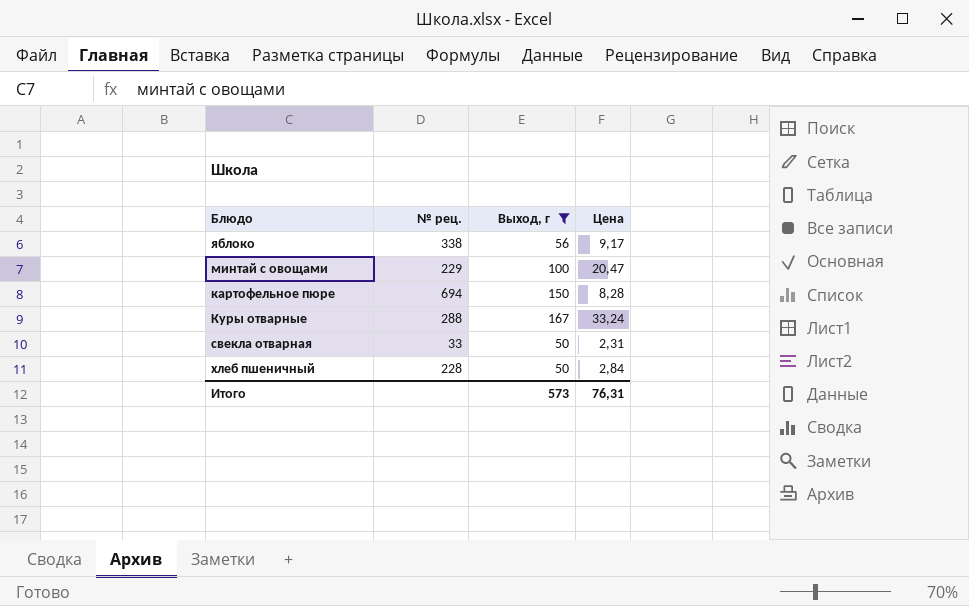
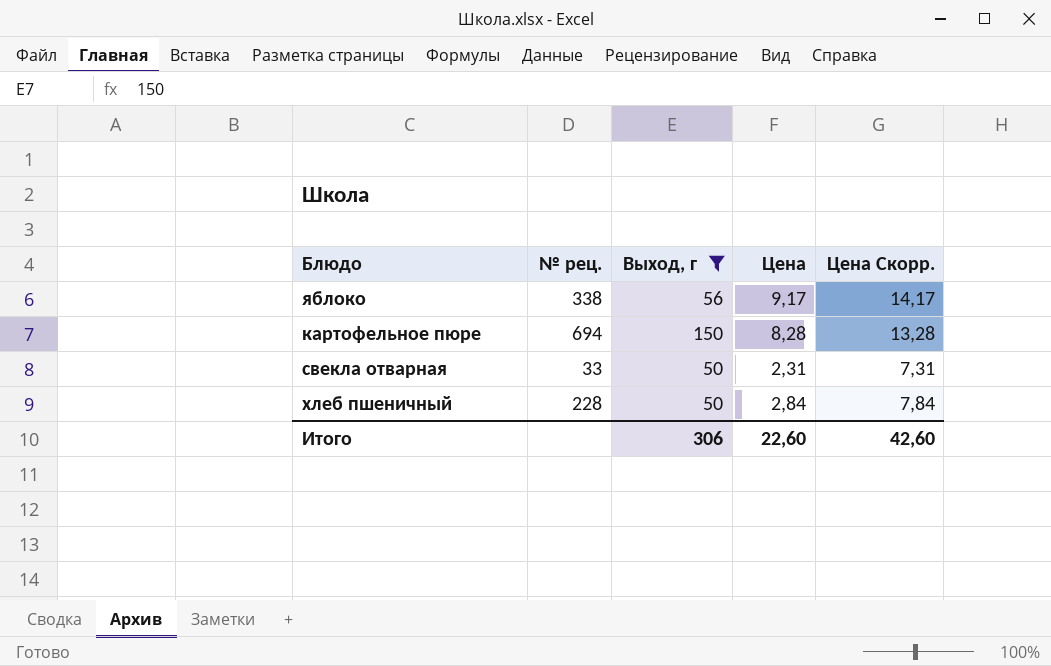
column Цена Скорр. | formula: none -> [Цена] + 5
row минтай с овощами: 229 | 100 | 20,47 -> none
row Куры отварные: 288 | 167 | 33,24 -> none
Итого | Выход, г: 573 -> 306
Итого | Цена: 76,31 -> 22,60

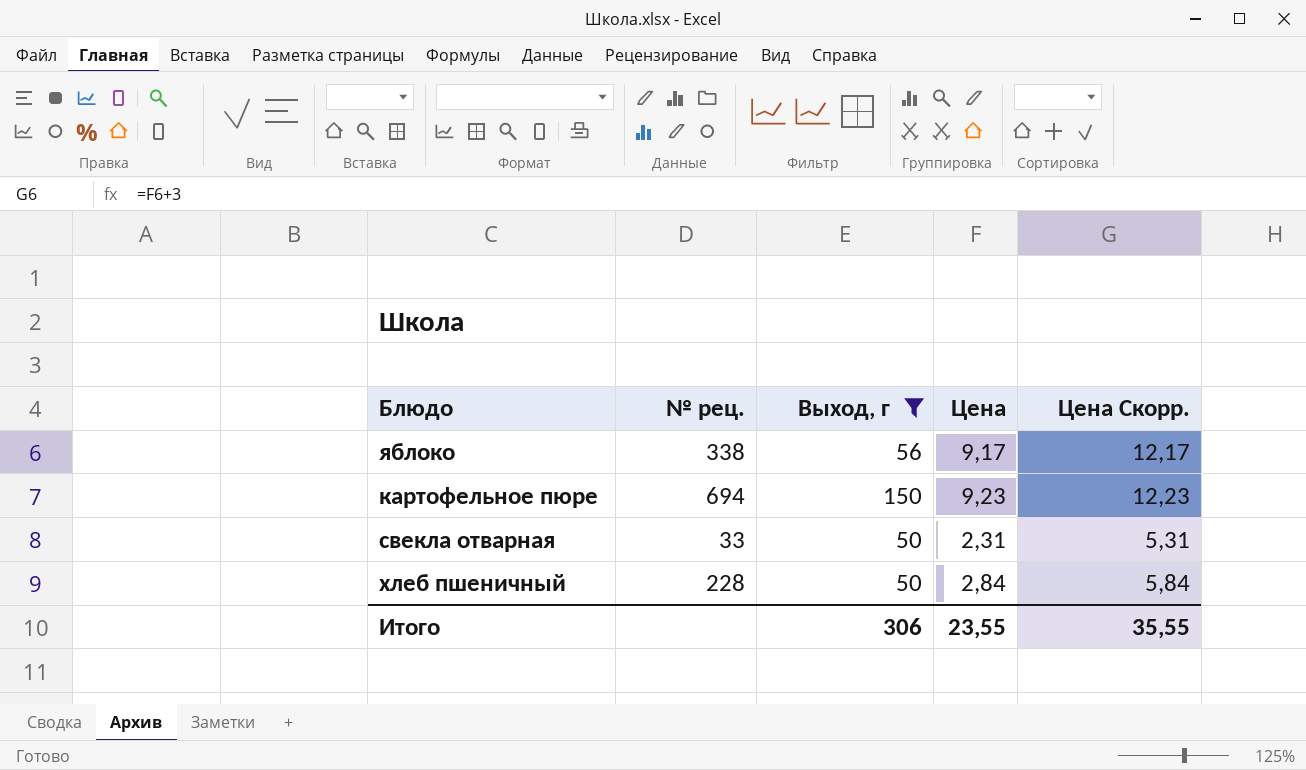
column Цена Скорр. | formula: [Цена] + 5 -> [Цена] + 3
картофельное пюре | Цена: 8,28 -> 9,23
Итого | Цена: 22,60 -> 23,55
Итого | Цена Скорр.: 42,60 -> 35,55

